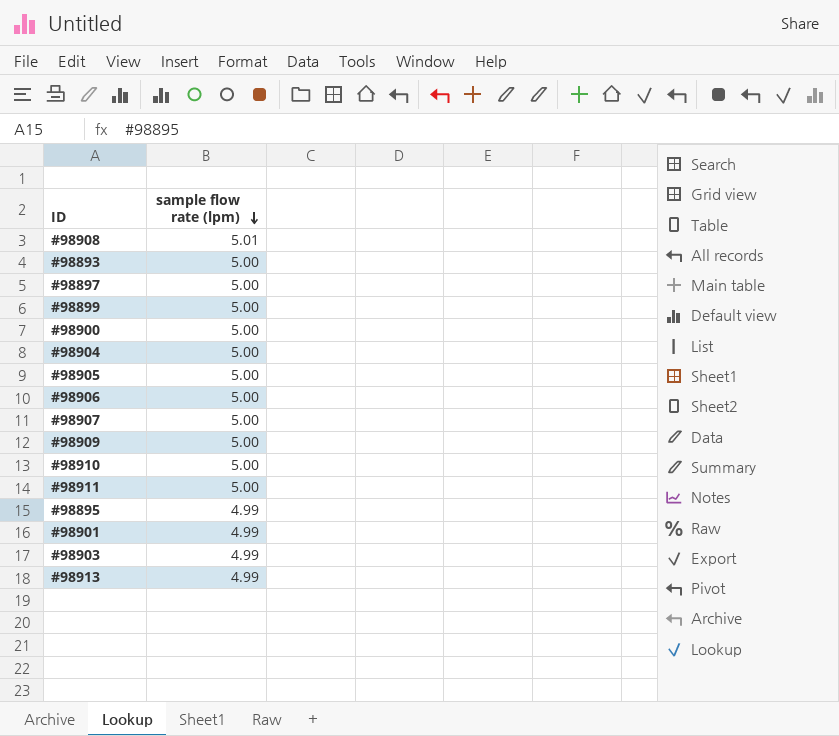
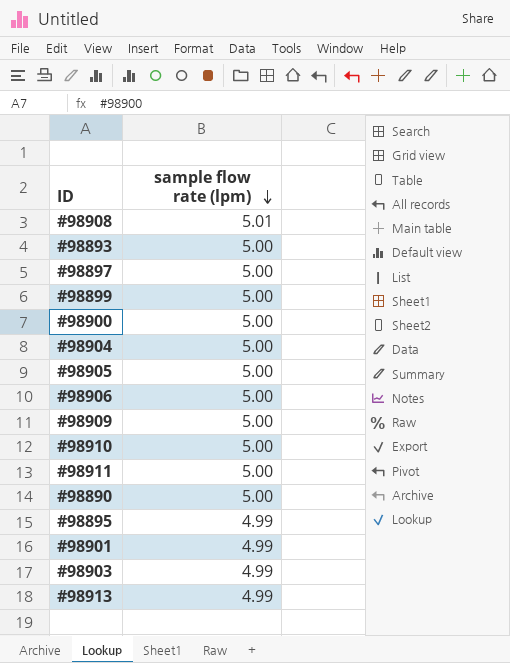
row #98907: 5.00 -> none
row #98890: none -> 5.00

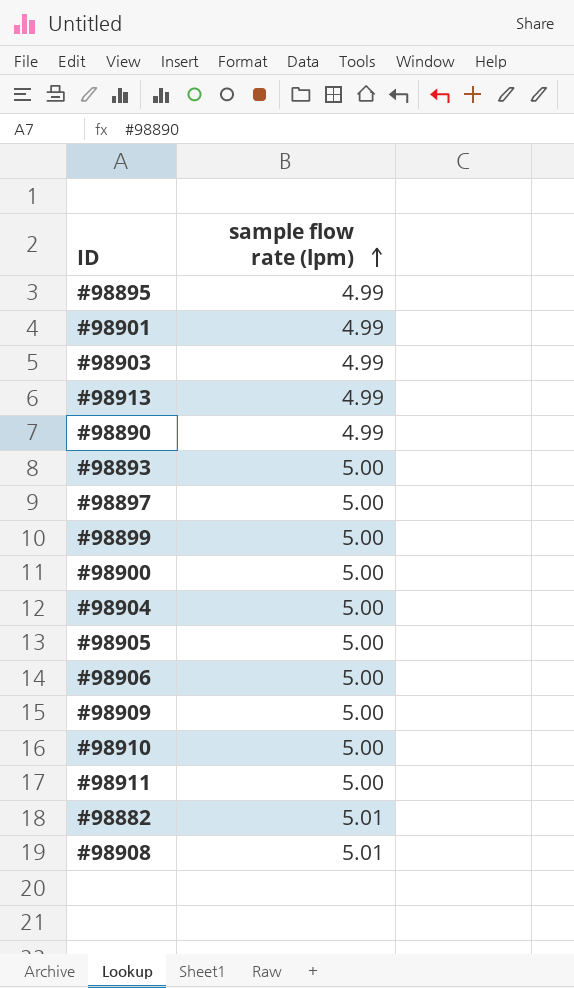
row order: sample flow rate (lpm) descending -> sample flow rate (lpm) ascending
#98890 | sample flow rate (lpm): 5.00 -> 4.99
row #98882: none -> 5.01

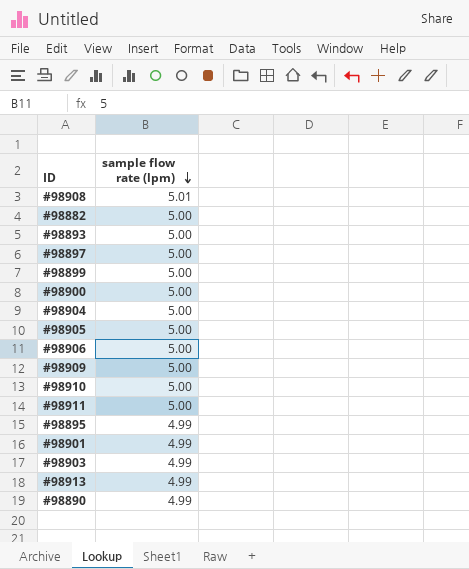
row order: sample flow rate (lpm) ascending -> sample flow rate (lpm) descending
#98882 | sample flow rate (lpm): 5.01 -> 5.00

